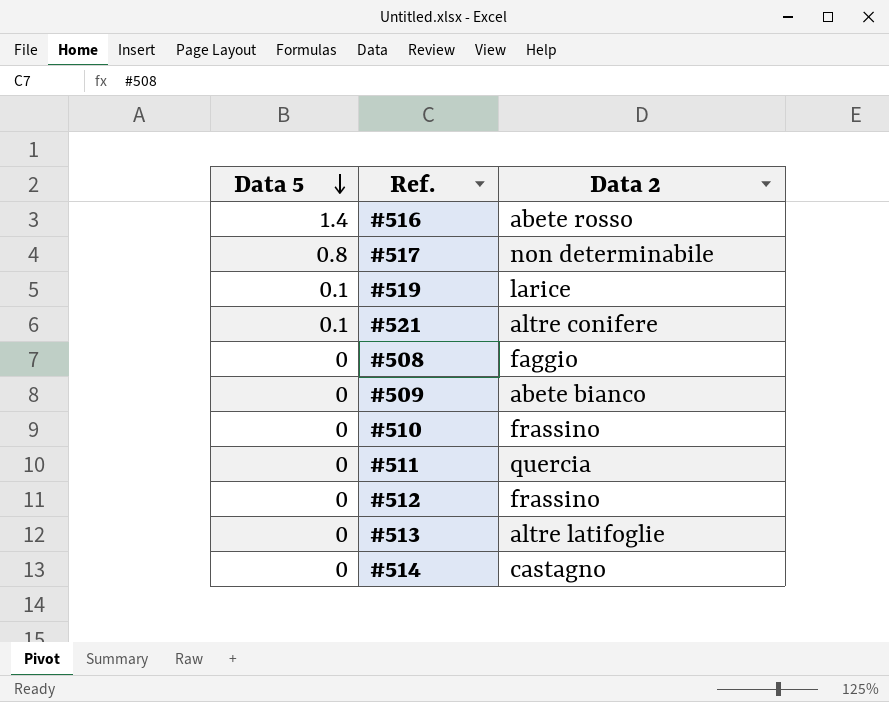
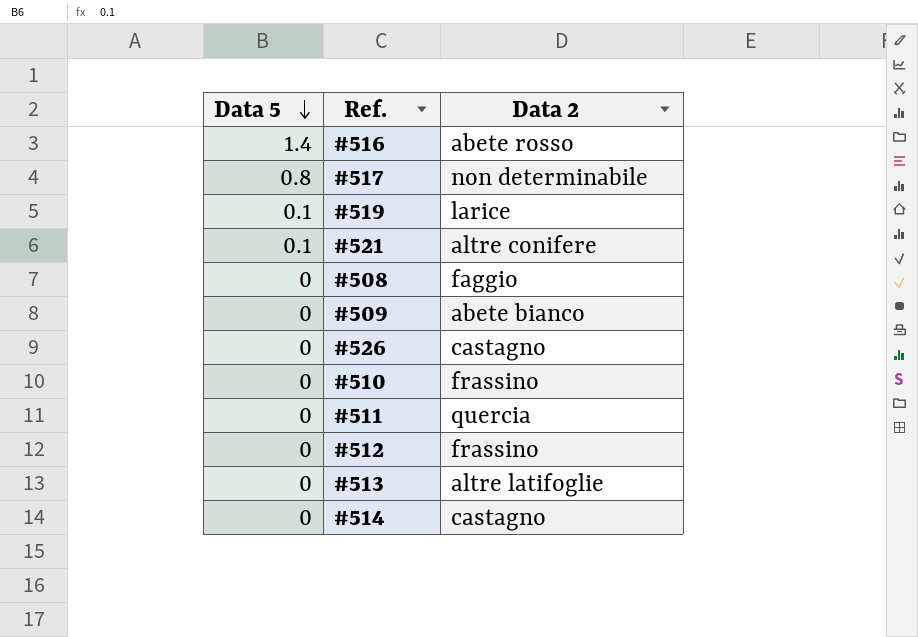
row #526: none -> 0 | castagno

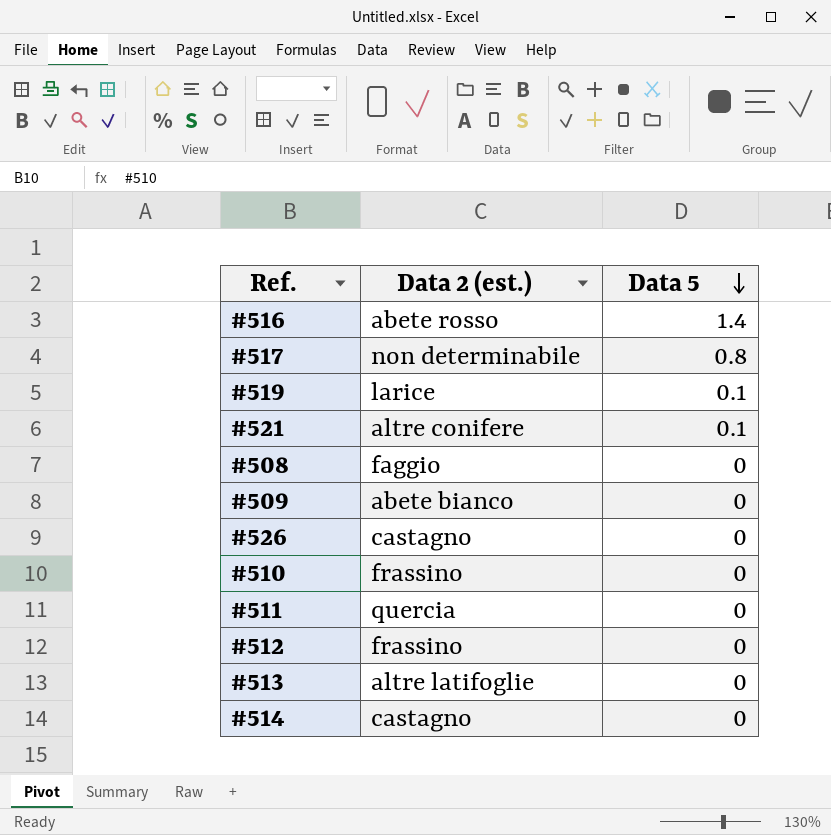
column name: Data 2 -> Data 2 (est.)
column Data 5 | position: 1 -> 3

